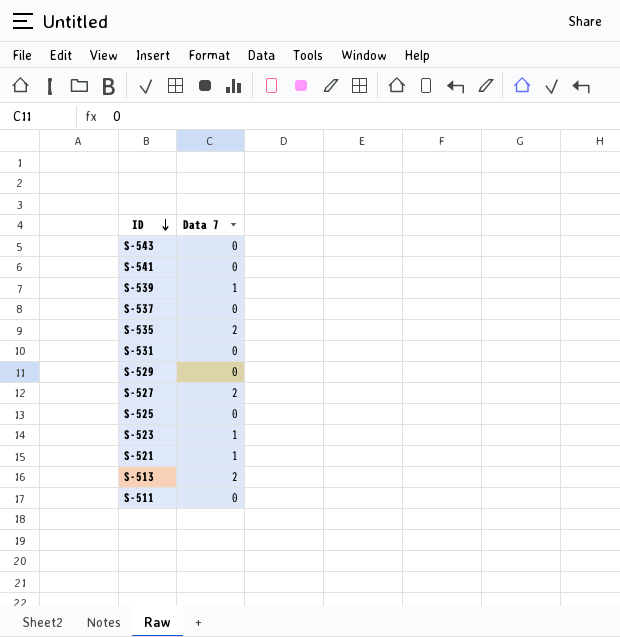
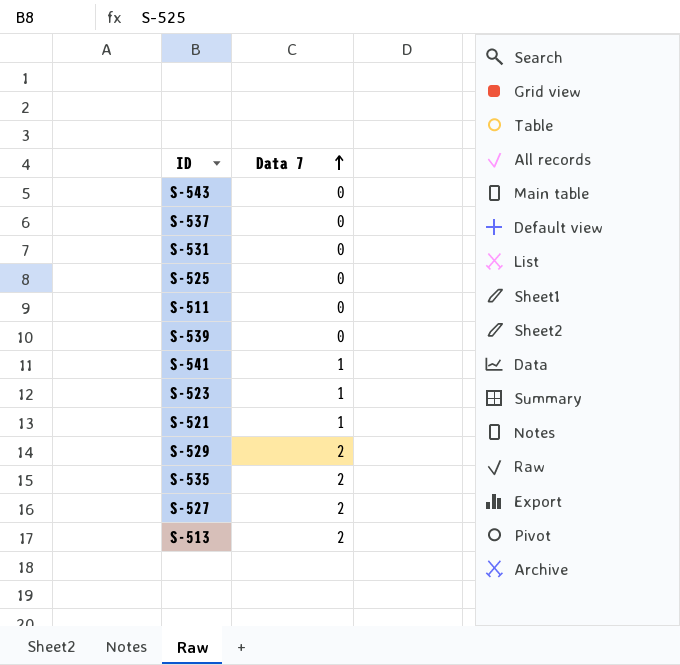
row order: ID descending -> Data 7 ascending
S-539 | Data 7: 1 -> 0
S-541 | Data 7: 0 -> 1
S-529 | Data 7: 0 -> 2

